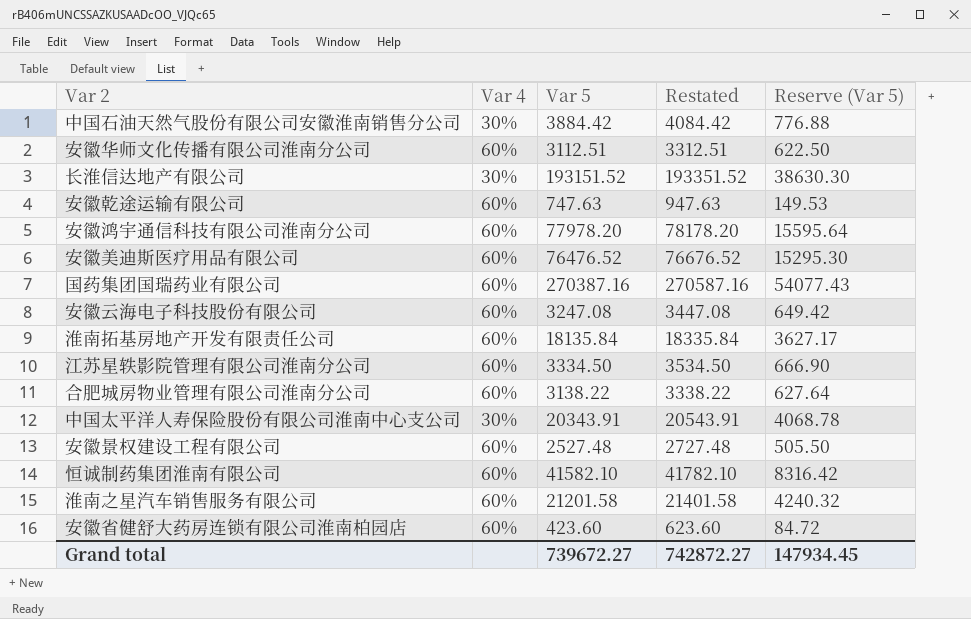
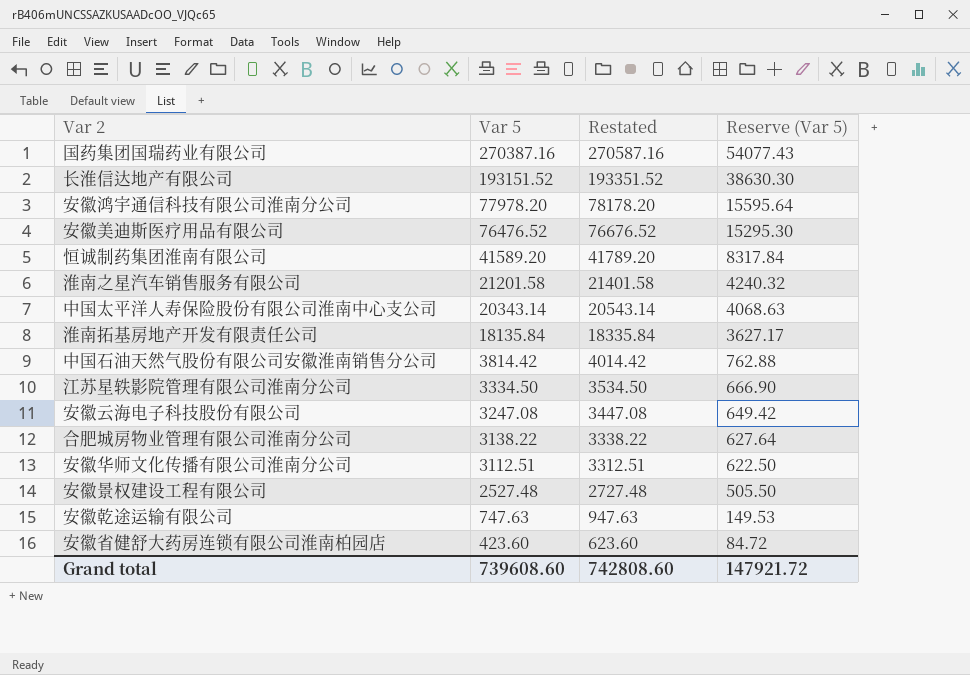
row order: none -> Var 5 descending
column Var 4 | position: 2 -> none
恒诚制药集团淮南有限公司 | Var 5: 41582.10 -> 41589.20
恒诚制药集团淮南有限公司 | Restated: 41782.10 -> 41789.20
恒诚制药集团淮南有限公司 | Reserve (Var 5): 8316.42 -> 8317.84
中国太平洋人寿保险股份有限公司淮南中心支公司 | Var 5: 20343.91 -> 20343.14
中国太平洋人寿保险股份有限公司淮南中心支公司 | Restated: 20543.91 -> 20543.14
中国太平洋人寿保险股份有限公司淮南中心支公司 | Reserve (Var 5): 4068.78 -> 4068.63
中国石油天然气股份有限公司安徽淮南销售分公司 | Var 5: 3884.42 -> 3814.42
中国石油天然气股份有限公司安徽淮南销售分公司 | Restated: 4084.42 -> 4014.42
中国石油天然气股份有限公司安徽淮南销售分公司 | Reserve (Var 5): 776.88 -> 762.88
Grand total | Var 5: 739672.27 -> 739608.60
Grand total | Restated: 742872.27 -> 742808.60
Grand total | Reserve (Var 5): 147934.45 -> 147921.72

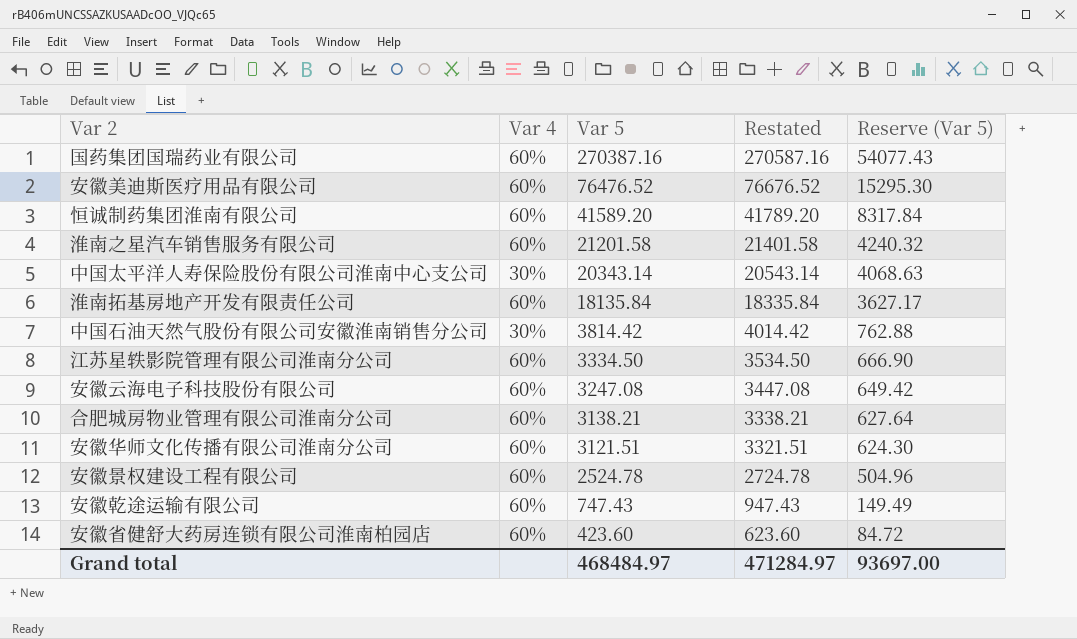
column Var 4 | position: none -> 2
row 长淮信达地产有限公司: 193151.52 | 193351.52 | 38630.30 -> none
row 安徽鸿宇通信科技有限公司淮南分公司: 77978.20 | 78178.20 | 15595.64 -> none
合肥城房物业管理有限公司淮南分公司 | Var 5: 3138.22 -> 3138.21
合肥城房物业管理有限公司淮南分公司 | Restated: 3338.22 -> 3338.21
安徽华师文化传播有限公司淮南分公司 | Var 5: 3112.51 -> 3121.51
安徽华师文化传播有限公司淮南分公司 | Restated: 3312.51 -> 3321.51
安徽华师文化传播有限公司淮南分公司 | Reserve (Var 5): 622.50 -> 624.30
安徽景权建设工程有限公司 | Var 5: 2527.48 -> 2524.78
安徽景权建设工程有限公司 | Restated: 2727.48 -> 2724.78
安徽景权建设工程有限公司 | Reserve (Var 5): 505.50 -> 504.96
安徽乾途运输有限公司 | Var 5: 747.63 -> 747.43
安徽乾途运输有限公司 | Restated: 947.63 -> 947.43
安徽乾途运输有限公司 | Reserve (Var 5): 149.53 -> 149.49
Grand total | Var 5: 739608.60 -> 468484.97
Grand total | Restated: 742808.60 -> 471284.97
Grand total | Reserve (Var 5): 147921.72 -> 93697.00

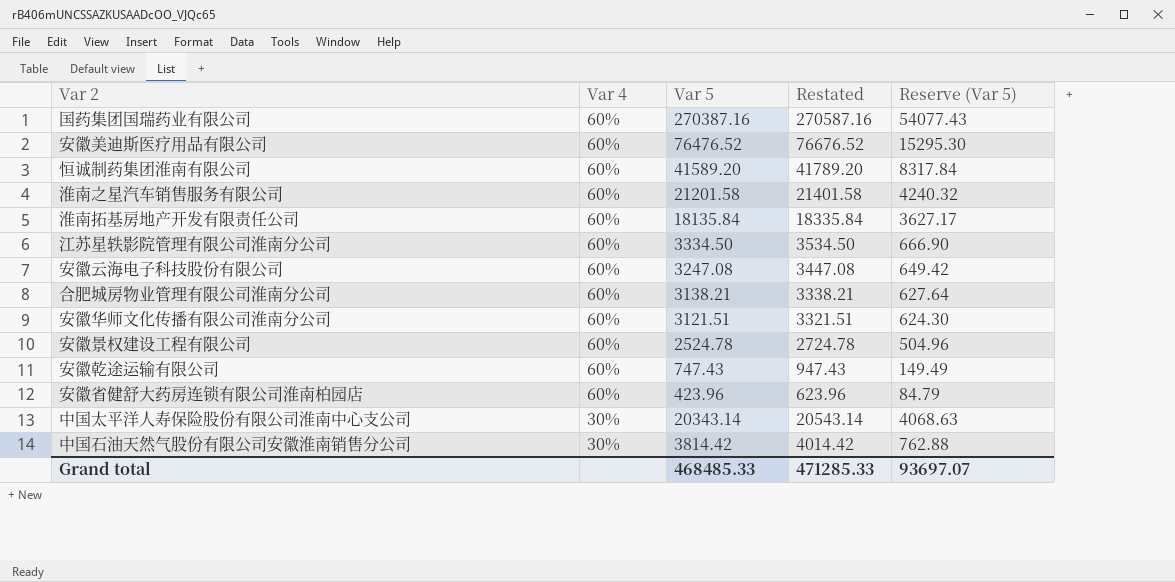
row order: Var 5 descending -> Var 4 descending
安徽省健舒大药房连锁有限公司淮南柏园店 | Var 5: 423.60 -> 423.96
安徽省健舒大药房连锁有限公司淮南柏园店 | Restated: 623.60 -> 623.96
安徽省健舒大药房连锁有限公司淮南柏园店 | Reserve (Var 5): 84.72 -> 84.79
Grand total | Var 5: 468484.97 -> 468485.33
Grand total | Restated: 471284.97 -> 471285.33
Grand total | Reserve (Var 5): 93697.00 -> 93697.07

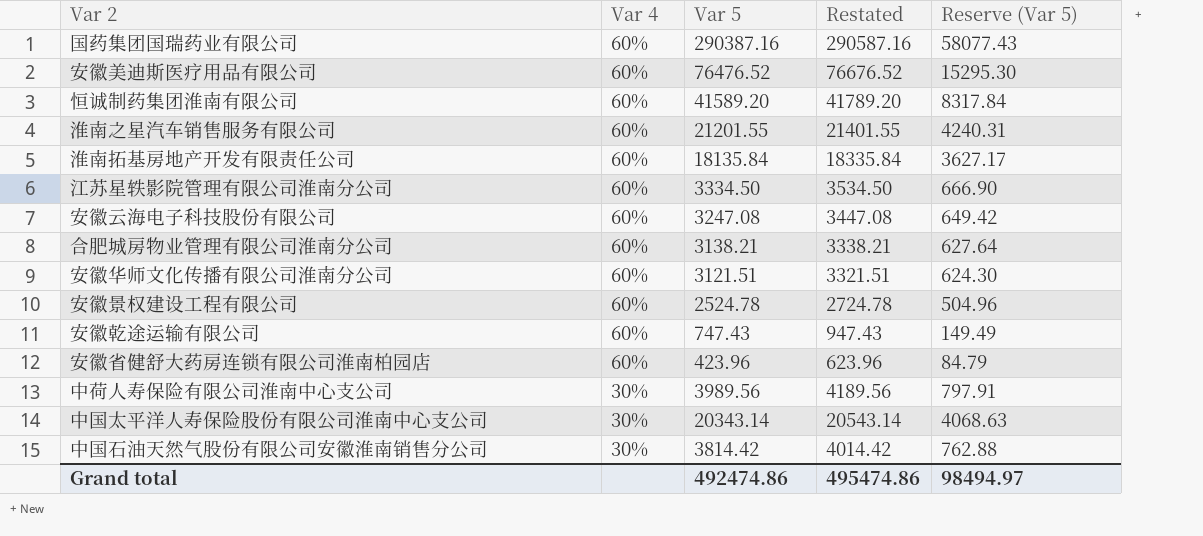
国药集团国瑞药业有限公司 | Var 5: 270387.16 -> 290387.16
国药集团国瑞药业有限公司 | Restated: 270587.16 -> 290587.16
国药集团国瑞药业有限公司 | Reserve (Var 5): 54077.43 -> 58077.43
淮南之星汽车销售服务有限公司 | Var 5: 21201.58 -> 21201.55
淮南之星汽车销售服务有限公司 | Restated: 21401.58 -> 21401.55
淮南之星汽车销售服务有限公司 | Reserve (Var 5): 4240.32 -> 4240.31
row 中荷人寿保险有限公司淮南中心支公司: none -> 30% | 3989.56 | 4189.56 | 797.91
Grand total | Var 5: 468485.33 -> 492474.86
Grand total | Restated: 471285.33 -> 495474.86
Grand total | Reserve (Var 5): 93697.07 -> 98494.97

